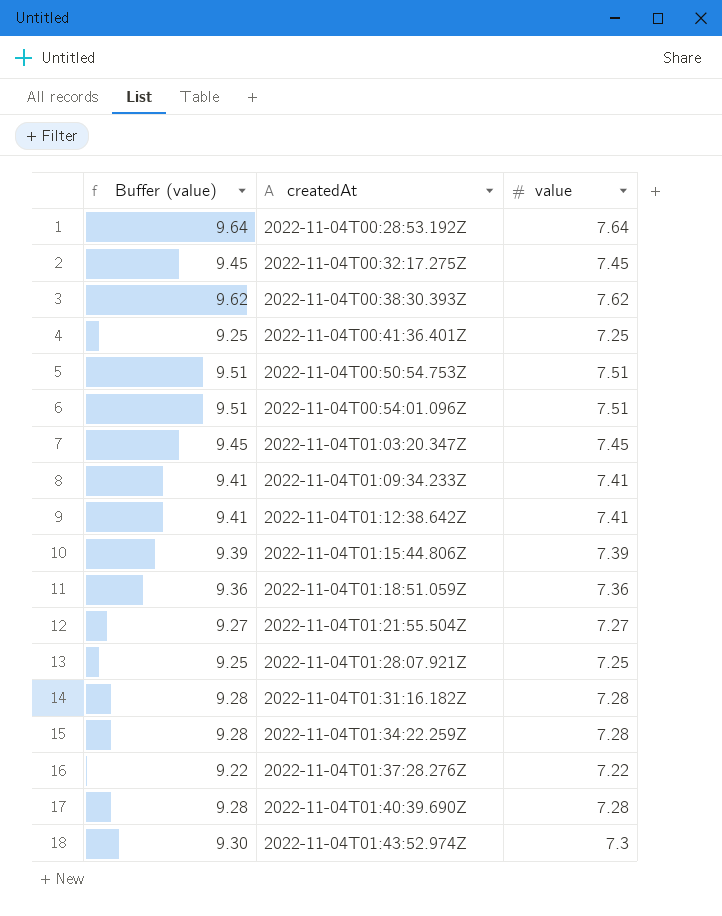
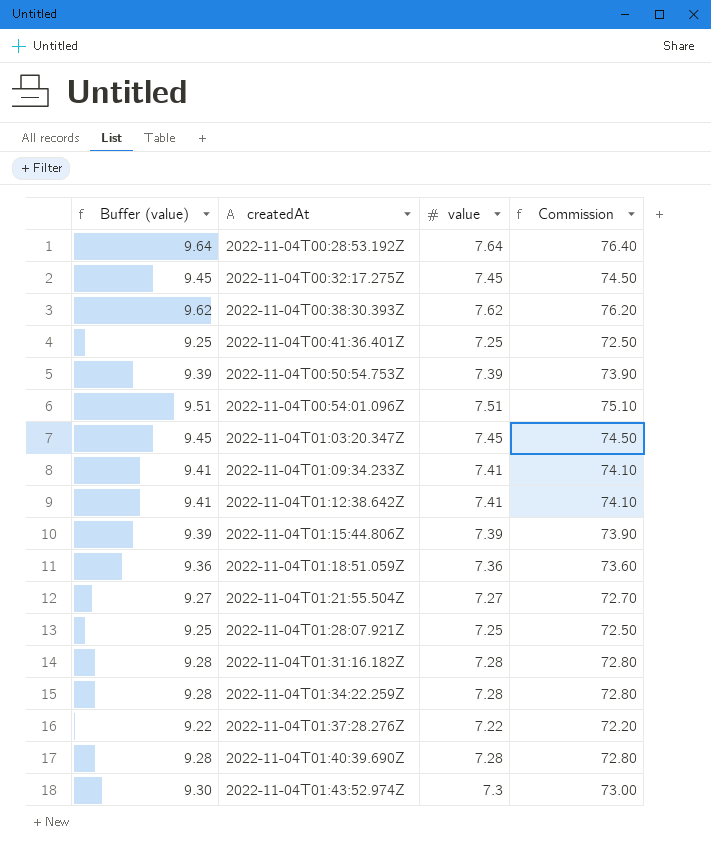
column Commission | formula: none -> [value] * 10
2022-11-04T00:50:54.753Z | Buffer (value): 9.51 -> 9.39
2022-11-04T00:50:54.753Z | value: 7.51 -> 7.39

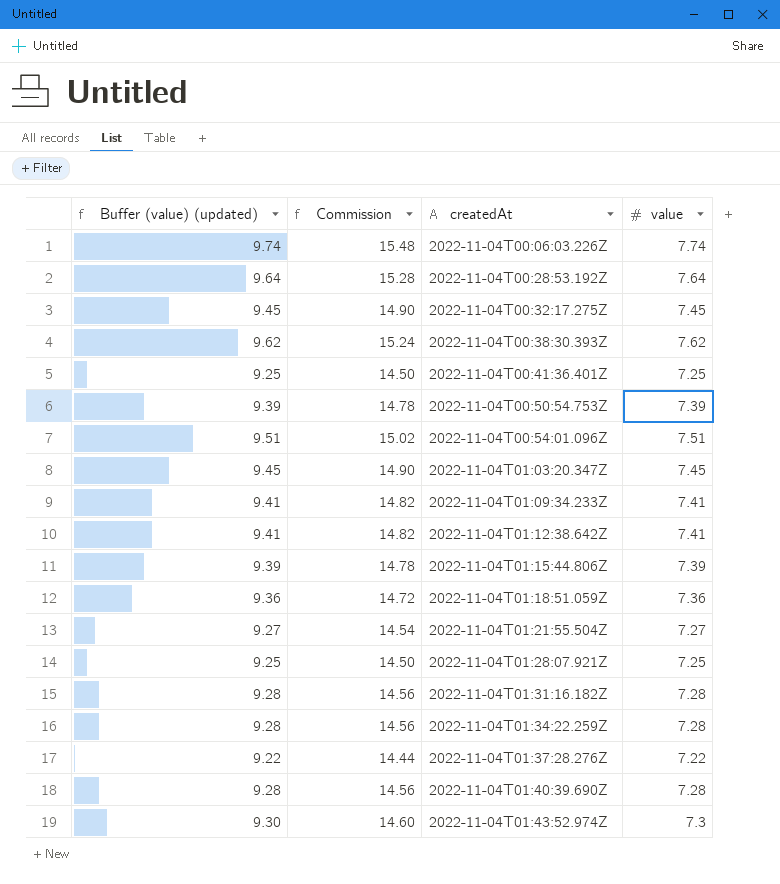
column name: Buffer (value) -> Buffer (value) (updated)
column Commission | formula: [value] * 10 -> [value] * 2
column Commission | position: 4 -> 2
row 2022-11-04T00:06:03.226Z: none -> 9.74 | 15.48 | 7.74

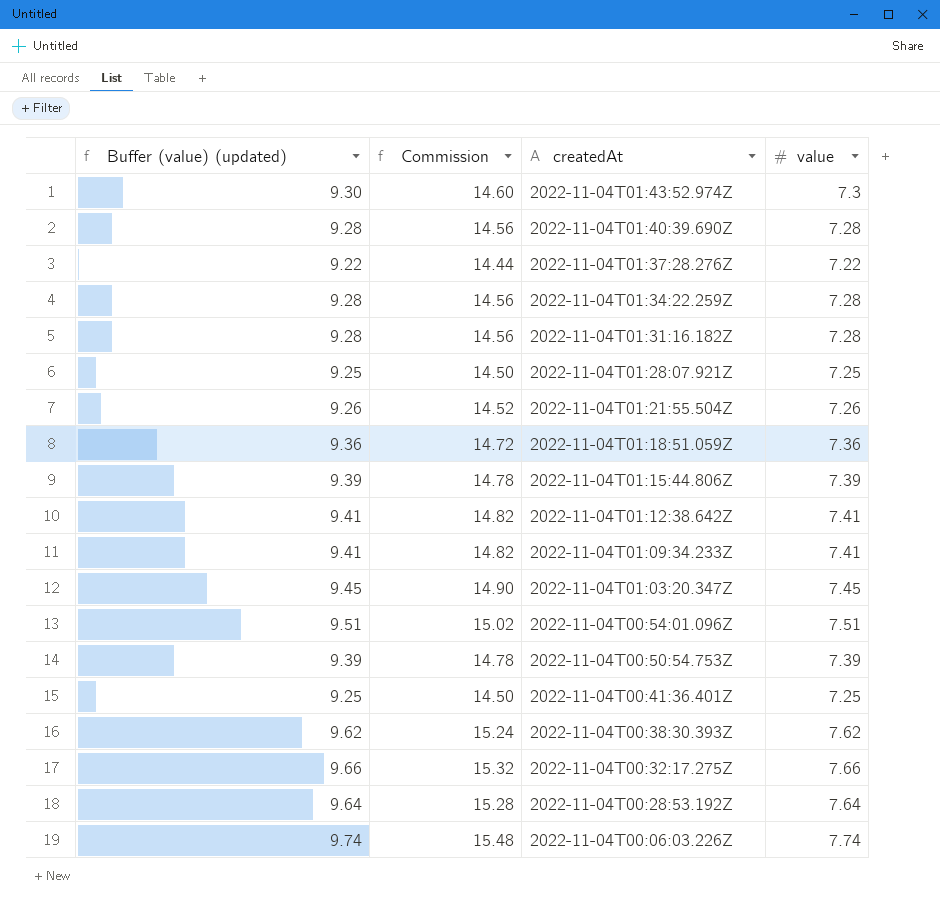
row order: createdAt ascending -> createdAt descending
2022-11-04T01:21:55.504Z | Buffer (value) (updated): 9.27 -> 9.26
2022-11-04T01:21:55.504Z | Commission: 14.54 -> 14.52
2022-11-04T01:21:55.504Z | value: 7.27 -> 7.26
2022-11-04T00:32:17.275Z | Buffer (value) (updated): 9.45 -> 9.66
2022-11-04T00:32:17.275Z | Commission: 14.90 -> 15.32
2022-11-04T00:32:17.275Z | value: 7.45 -> 7.66

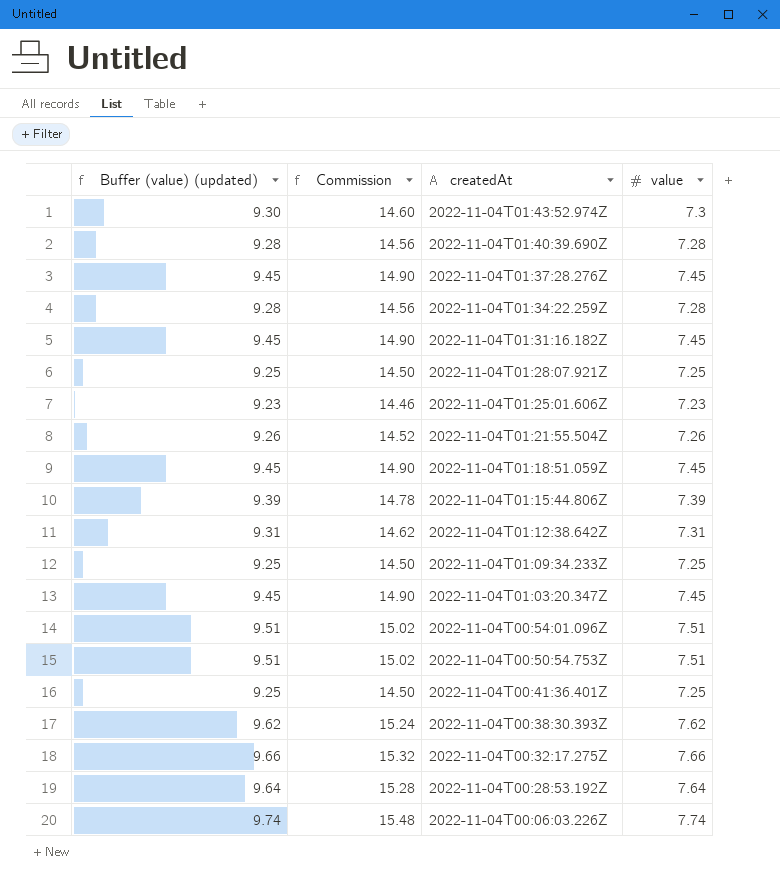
2022-11-04T01:37:28.276Z | Buffer (value) (updated): 9.22 -> 9.45
2022-11-04T01:37:28.276Z | Commission: 14.44 -> 14.90
2022-11-04T01:37:28.276Z | value: 7.22 -> 7.45
2022-11-04T01:31:16.182Z | Buffer (value) (updated): 9.28 -> 9.45
2022-11-04T01:31:16.182Z | Commission: 14.56 -> 14.90
2022-11-04T01:31:16.182Z | value: 7.28 -> 7.45
row 2022-11-04T01:25:01.606Z: none -> 9.23 | 14.46 | 7.23
2022-11-04T01:18:51.059Z | Buffer (value) (updated): 9.36 -> 9.45
2022-11-04T01:18:51.059Z | Commission: 14.72 -> 14.90
2022-11-04T01:18:51.059Z | value: 7.36 -> 7.45
2022-11-04T01:12:38.642Z | Buffer (value) (updated): 9.41 -> 9.31
2022-11-04T01:12:38.642Z | Commission: 14.82 -> 14.62
2022-11-04T01:12:38.642Z | value: 7.41 -> 7.31
2022-11-04T01:09:34.233Z | Buffer (value) (updated): 9.41 -> 9.25
2022-11-04T01:09:34.233Z | Commission: 14.82 -> 14.50
2022-11-04T01:09:34.233Z | value: 7.41 -> 7.25
2022-11-04T00:50:54.753Z | Buffer (value) (updated): 9.39 -> 9.51
2022-11-04T00:50:54.753Z | Commission: 14.78 -> 15.02
2022-11-04T00:50:54.753Z | value: 7.39 -> 7.51

